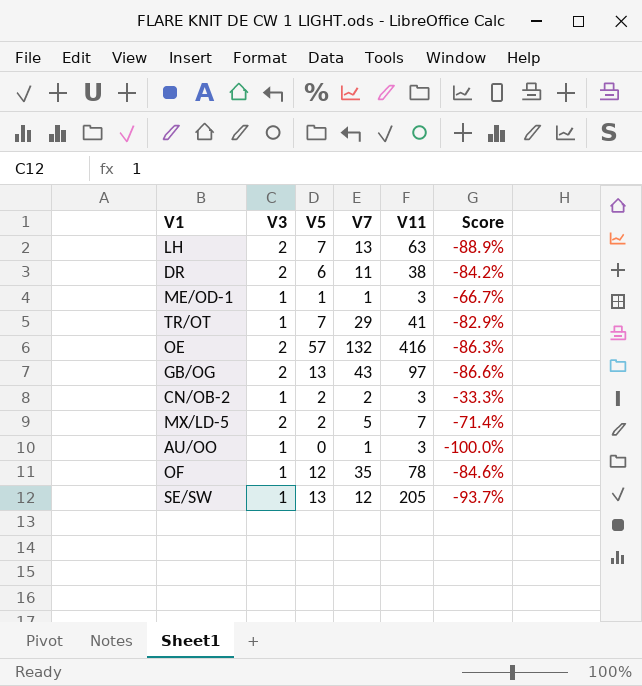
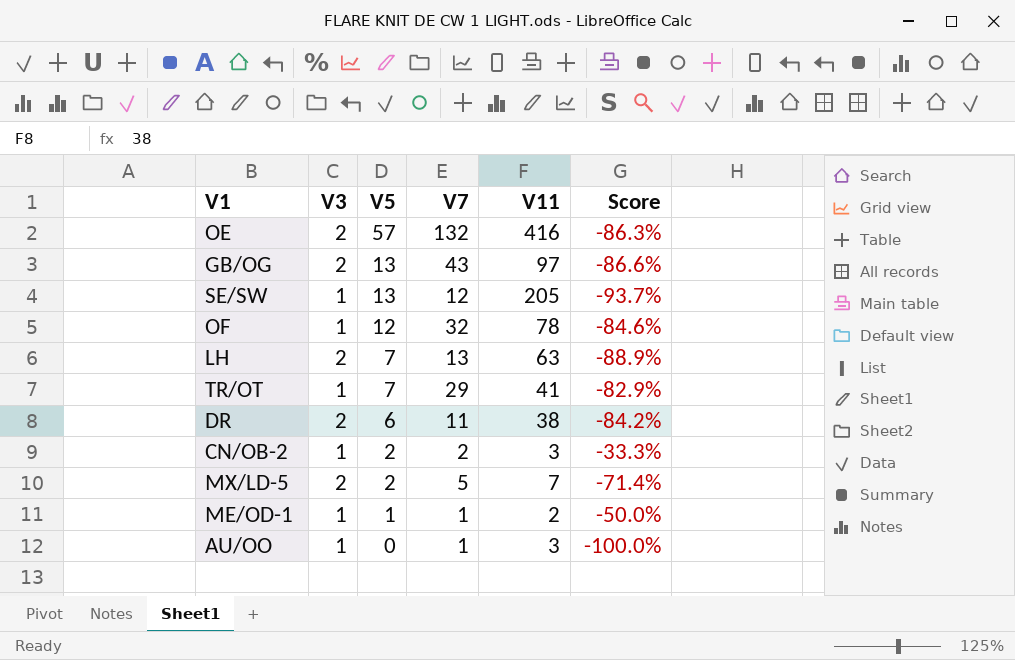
row order: none -> V5 descending
OF | V7: 35 -> 32
ME/OD-1 | V11: 3 -> 2
ME/OD-1 | Score: -66.7% -> -50.0%

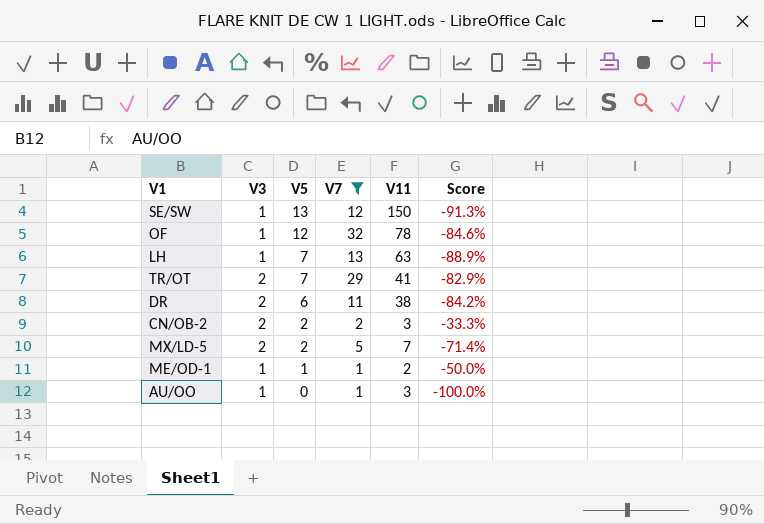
filter: none -> V7 <= 32
SE/SW | V11: 205 -> 150
SE/SW | Score: -93.7% -> -91.3%
LH | V3: 2 -> 1
TR/OT | V3: 1 -> 2
CN/OB-2 | V3: 1 -> 2

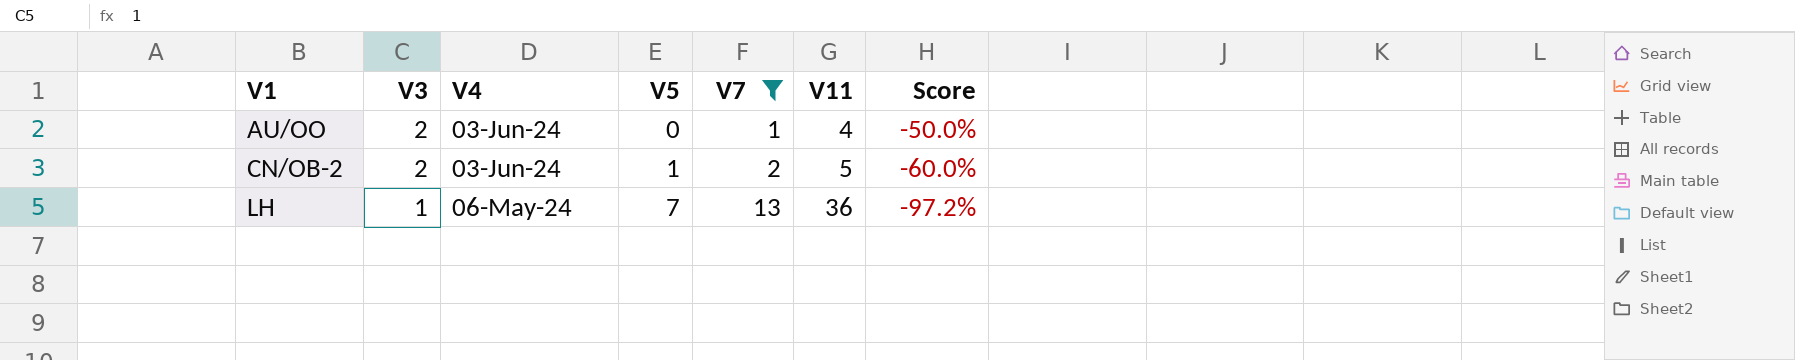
row order: V5 descending -> V1 ascending
column V4 | position: none -> 3
column Score | formula: ([V5] - [V11]) / [V11] -> ([V3] - [V11]) / [V11]
row SE/SW: 1 | 13 | 12 | 150 | -91.3% -> none
row OF: 1 | 12 | 32 | 78 | -84.6% -> none
row TR/OT: 2 | 7 | 29 | 41 | -82.9% -> none
row DR: 2 | 6 | 11 | 38 | -84.2% -> none
row MX/LD-5: 2 | 2 | 5 | 7 | -71.4% -> none
row ME/OD-1: 1 | 1 | 1 | 2 | -50.0% -> none
AU/OO | V3: 1 -> 2
AU/OO | V11: 3 -> 4
CN/OB-2 | V5: 2 -> 1
CN/OB-2 | V11: 3 -> 5
LH | V11: 63 -> 36

